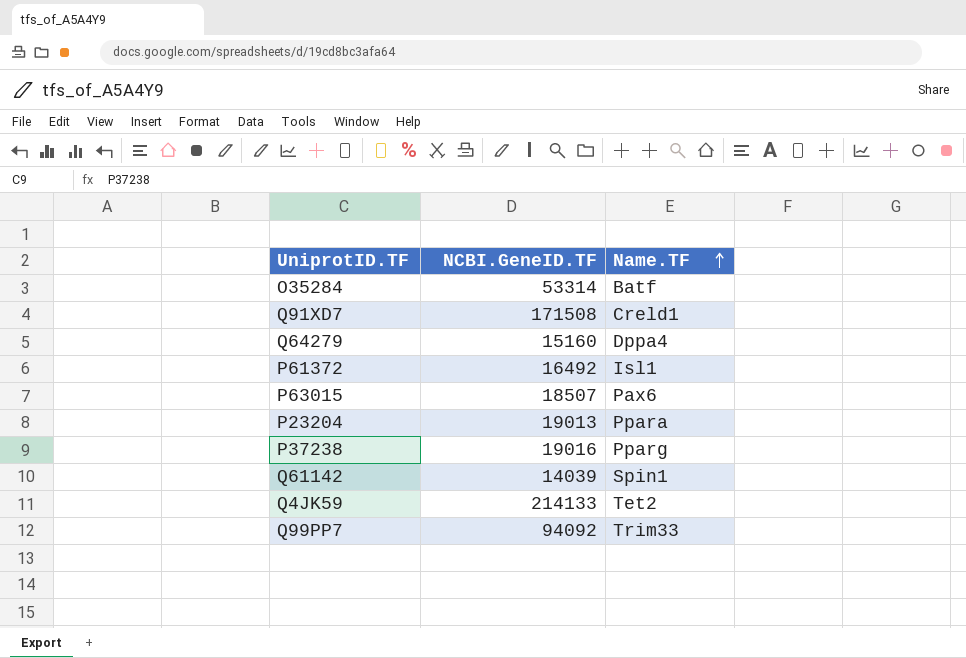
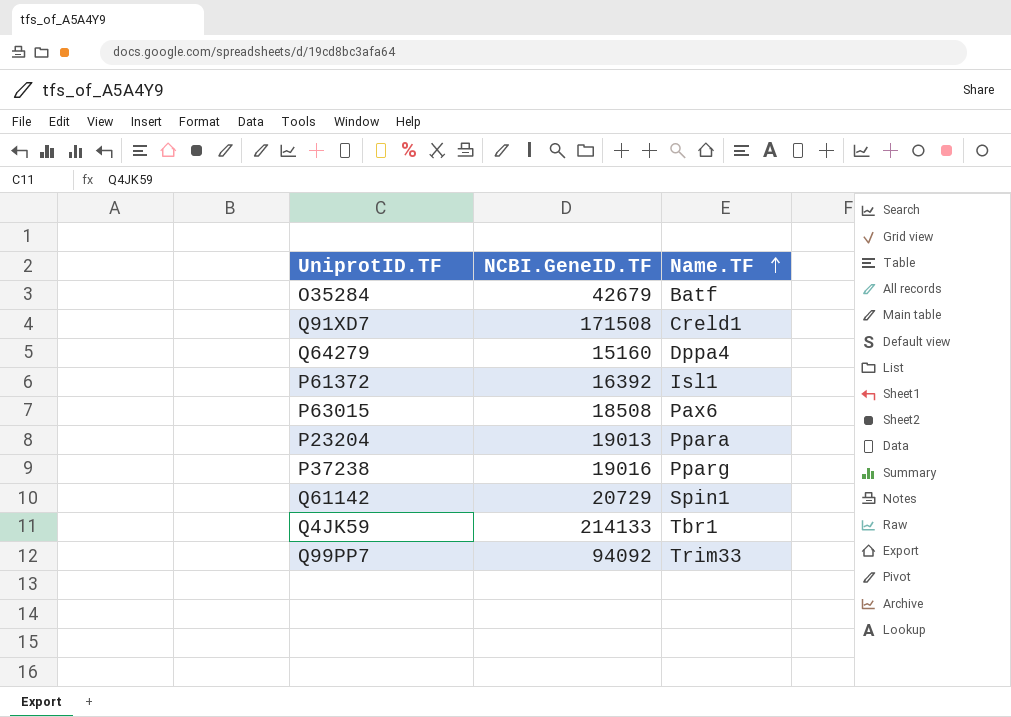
O35284 | NCBI.GeneID.TF: 53314 -> 42679
P61372 | NCBI.GeneID.TF: 16492 -> 16392
P63015 | NCBI.GeneID.TF: 18507 -> 18508
Q61142 | NCBI.GeneID.TF: 14039 -> 20729
Q4JK59 | Name.TF: Tet2 -> Tbr1

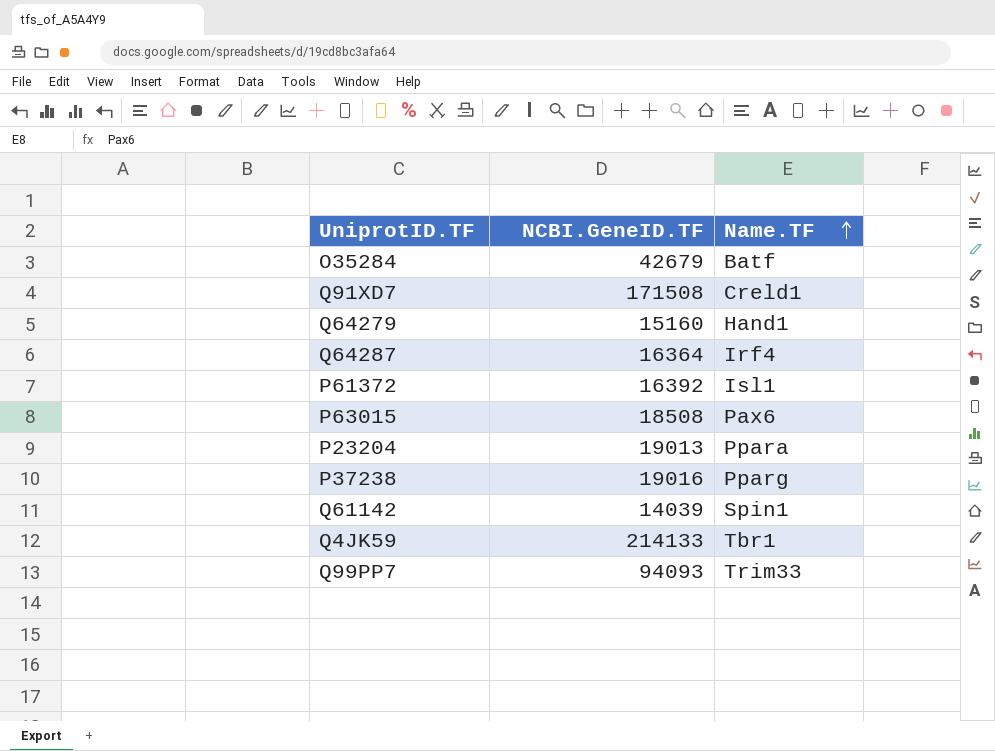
Q64279 | Name.TF: Dppa4 -> Hand1
row Q64287: none -> 16364 | Irf4
Q61142 | NCBI.GeneID.TF: 20729 -> 14039
Q99PP7 | NCBI.GeneID.TF: 94092 -> 94093

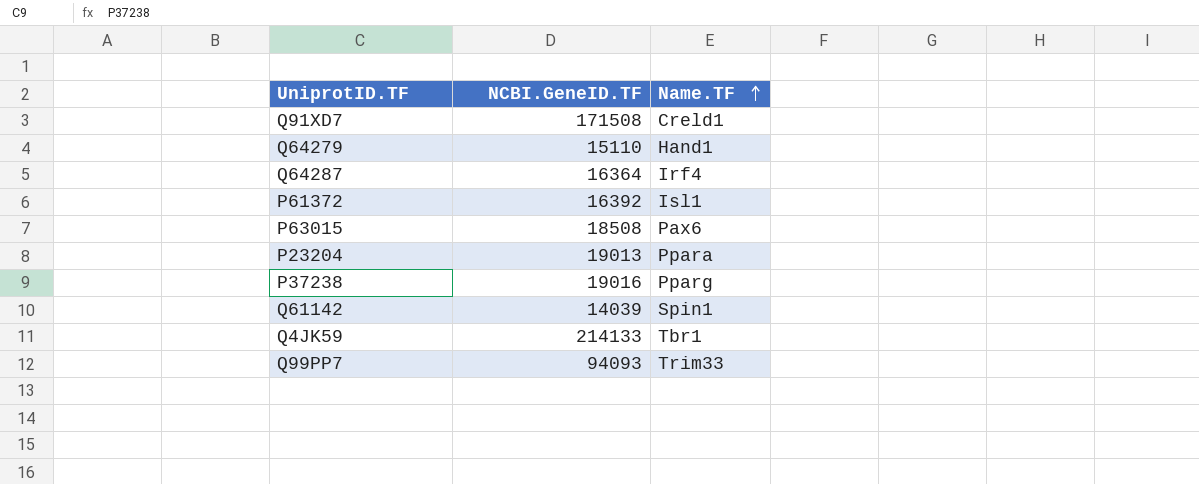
row O35284: 42679 | Batf -> none
Q64279 | NCBI.GeneID.TF: 15160 -> 15110

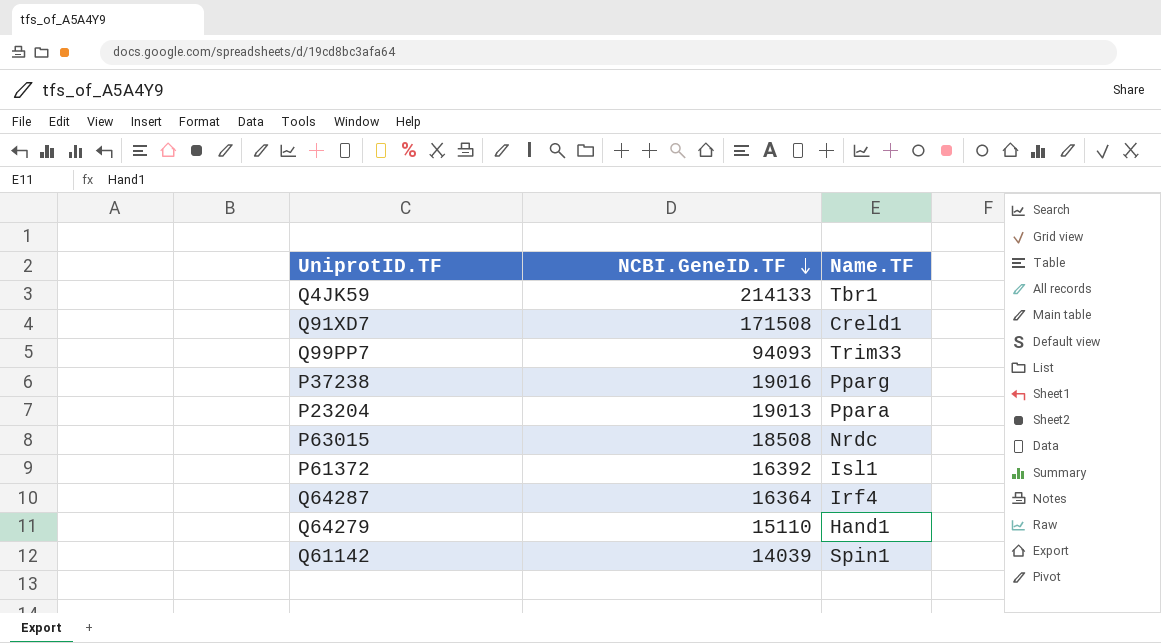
row order: Name.TF ascending -> NCBI.GeneID.TF descending
P63015 | Name.TF: Pax6 -> Nrdc

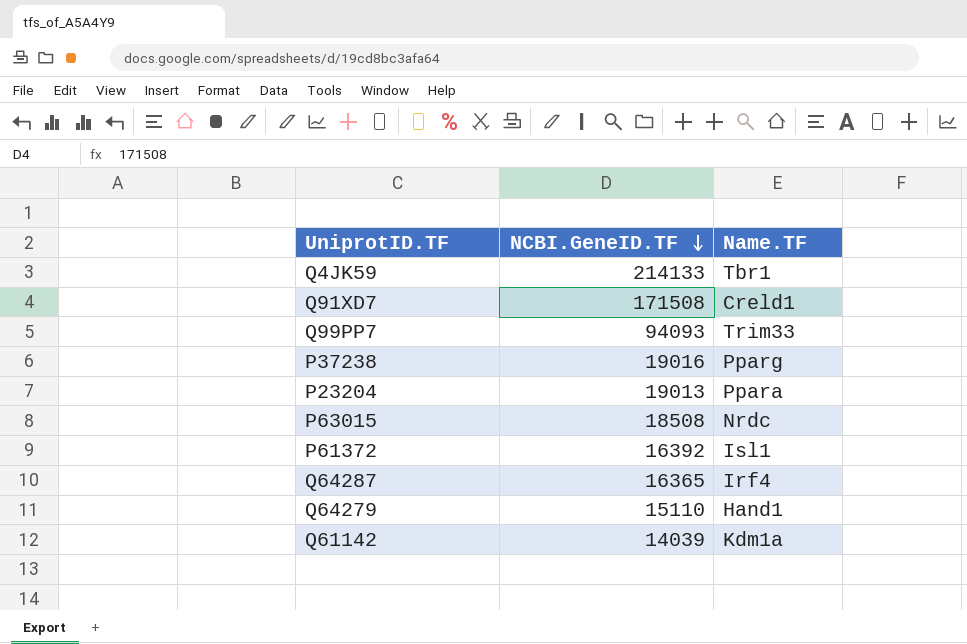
Q64287 | NCBI.GeneID.TF: 16364 -> 16365
Q61142 | Name.TF: Spin1 -> Kdm1a

